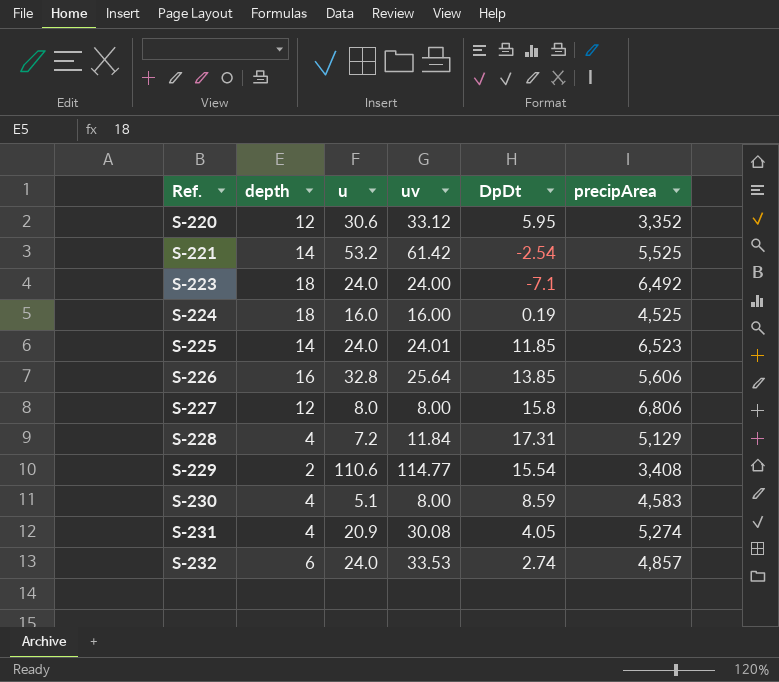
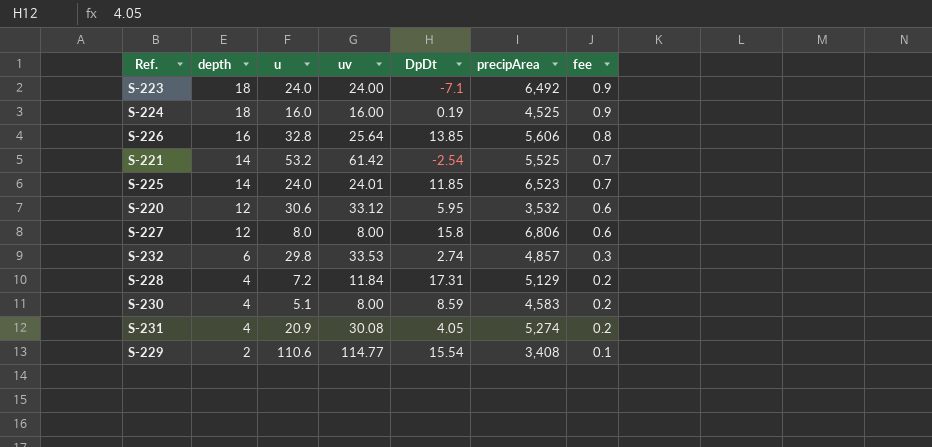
row order: Ref. ascending -> depth descending
column fee | formula: none -> [depth] * 0.05
S-220 | precipArea: 3,352 -> 3,532
S-232 | u: 24.0 -> 29.8

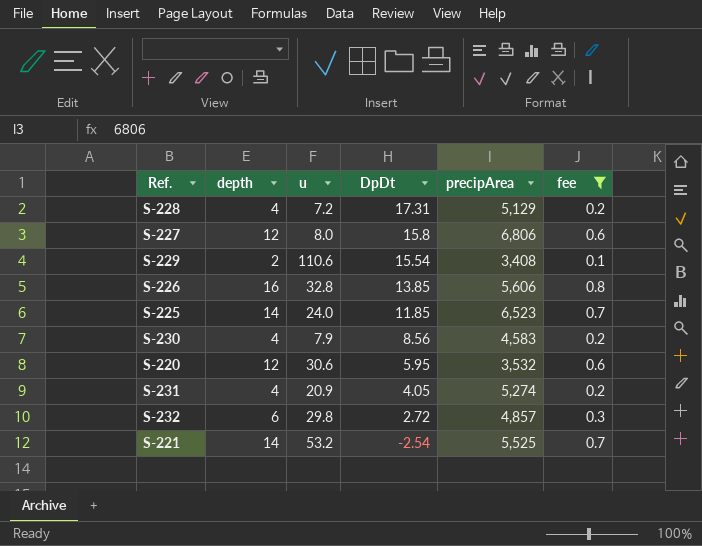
filter: none -> fee != 0.9
row order: depth descending -> DpDt descending
column uv | position: 4 -> none
S-230 | u: 5.1 -> 7.9
S-230 | DpDt: 8.59 -> 8.56
S-232 | DpDt: 2.74 -> 2.72

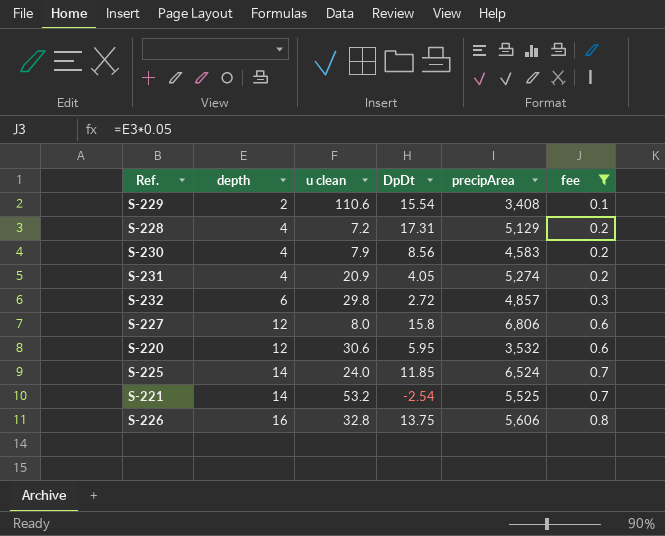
row order: DpDt descending -> depth ascending
column name: u -> u clean
S-225 | precipArea: 6,523 -> 6,524
S-226 | DpDt: 13.85 -> 13.75

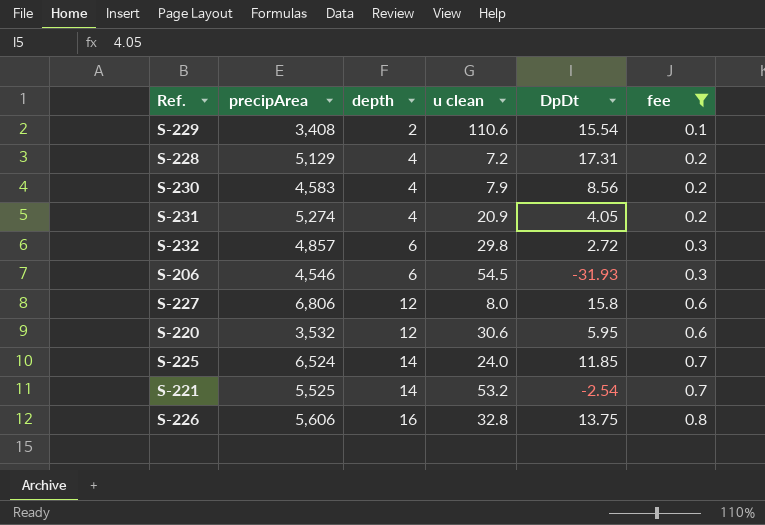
column precipArea | position: 5 -> 2
row S-206: none -> 4,546 | 6 | 54.5 | -31.93 | 0.3

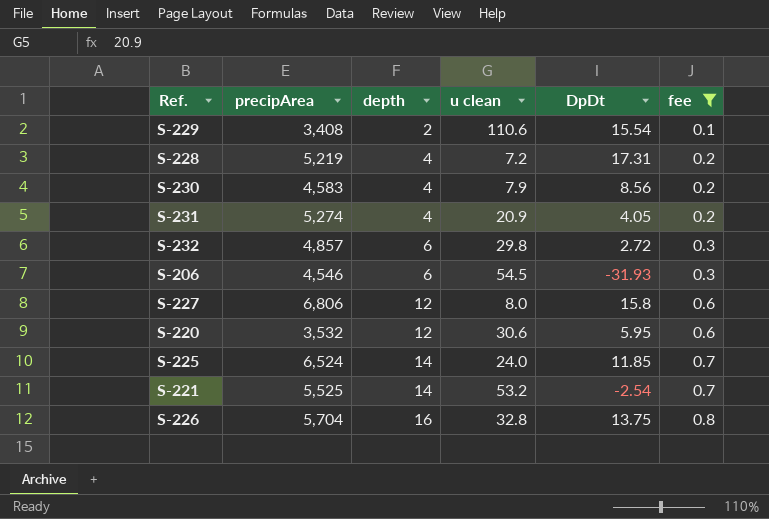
S-228 | precipArea: 5,129 -> 5,219
S-226 | precipArea: 5,606 -> 5,704

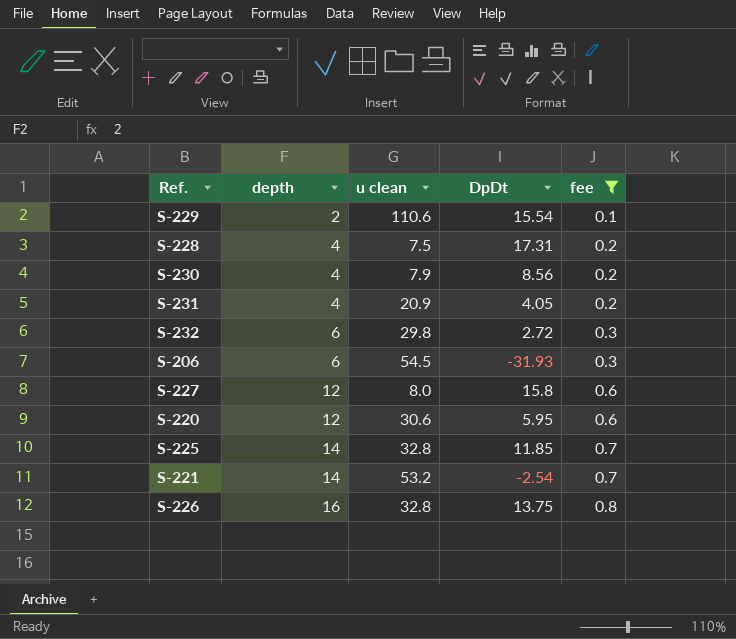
column precipArea | position: 2 -> none
S-228 | u clean: 7.2 -> 7.5
S-225 | u clean: 24.0 -> 32.8

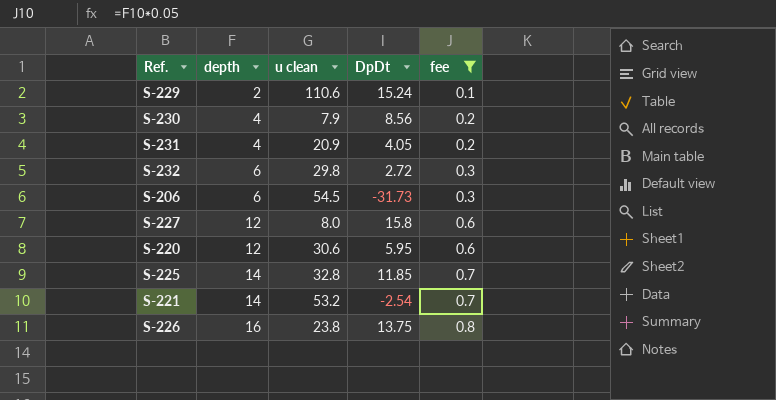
row S-228: 4 | 7.5 | 17.31 | 0.2 -> none
S-229 | DpDt: 15.54 -> 15.24
S-206 | DpDt: -31.93 -> -31.73
S-226 | u clean: 32.8 -> 23.8

